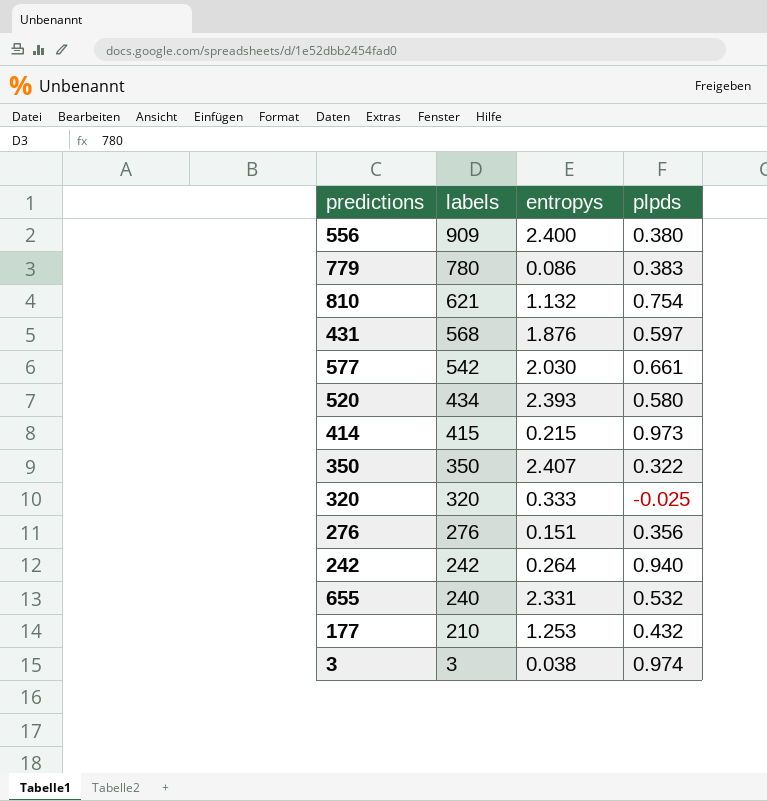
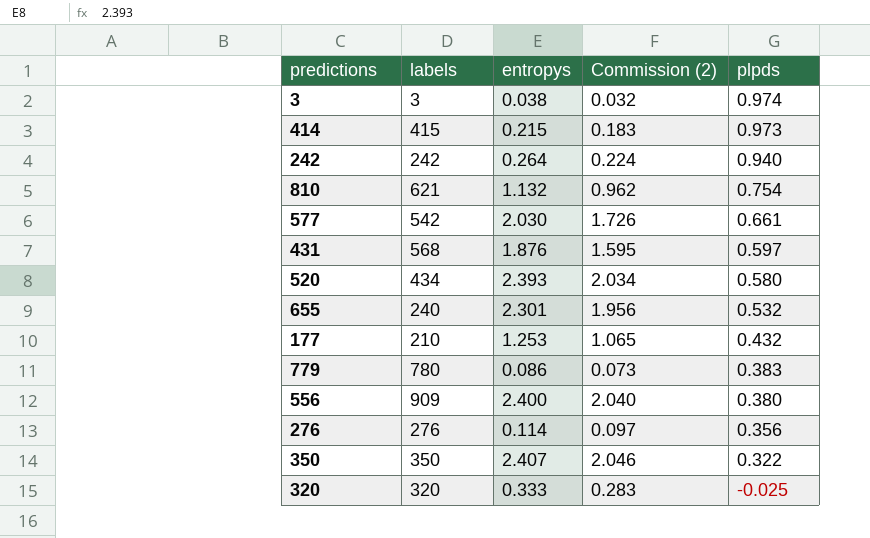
row order: labels descending -> plpds descending
column Commission (2) | formula: none -> [entropys] * 0.85
655 | entropys: 2.331 -> 2.301
276 | entropys: 0.151 -> 0.114

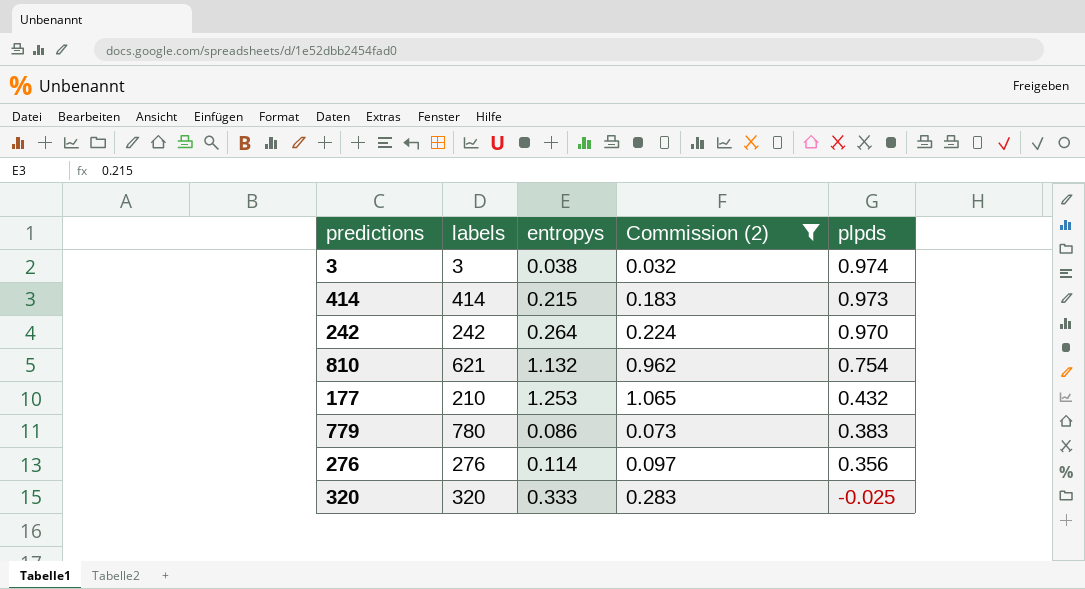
filter: none -> Commission (2) <= 1.065
414 | labels: 415 -> 414
242 | plpds: 0.940 -> 0.970

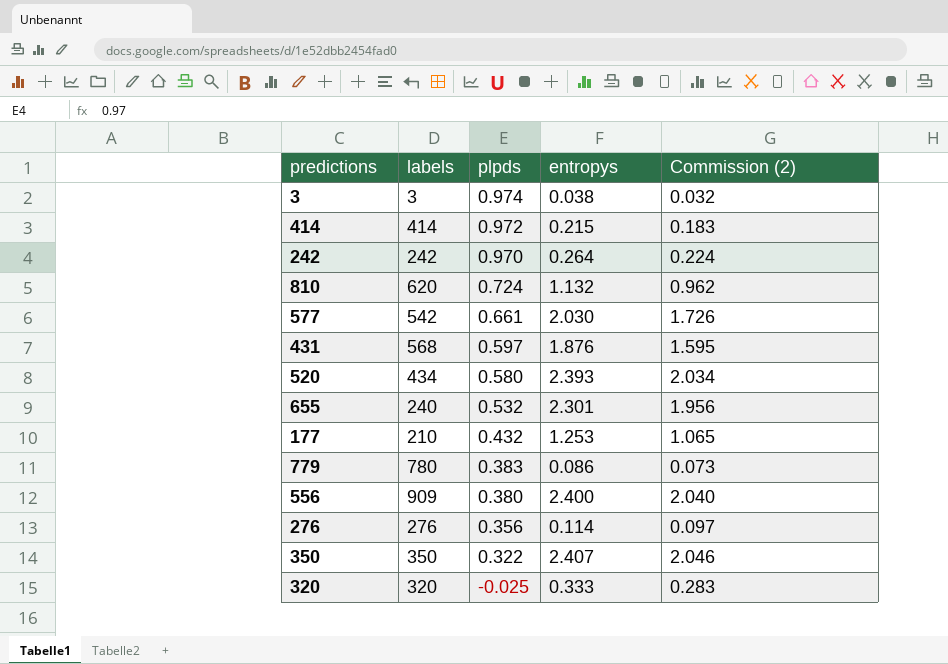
filter: Commission (2) <= 1.065 -> none
column plpds | position: 5 -> 3
414 | plpds: 0.973 -> 0.972
810 | labels: 621 -> 620
810 | plpds: 0.754 -> 0.724

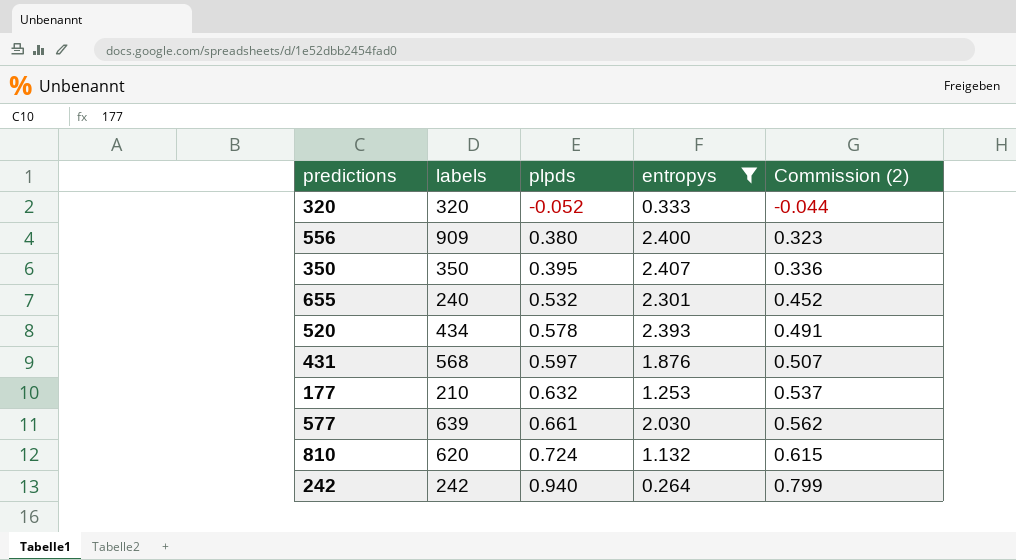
filter: none -> entropys >= 0.264
row order: plpds descending -> plpds ascending
column Commission (2) | formula: [entropys] * 0.85 -> [plpds] * 0.85
320 | plpds: -0.025 -> -0.052
350 | plpds: 0.322 -> 0.395
520 | plpds: 0.580 -> 0.578
177 | plpds: 0.432 -> 0.632
577 | labels: 542 -> 639
242 | plpds: 0.970 -> 0.940

